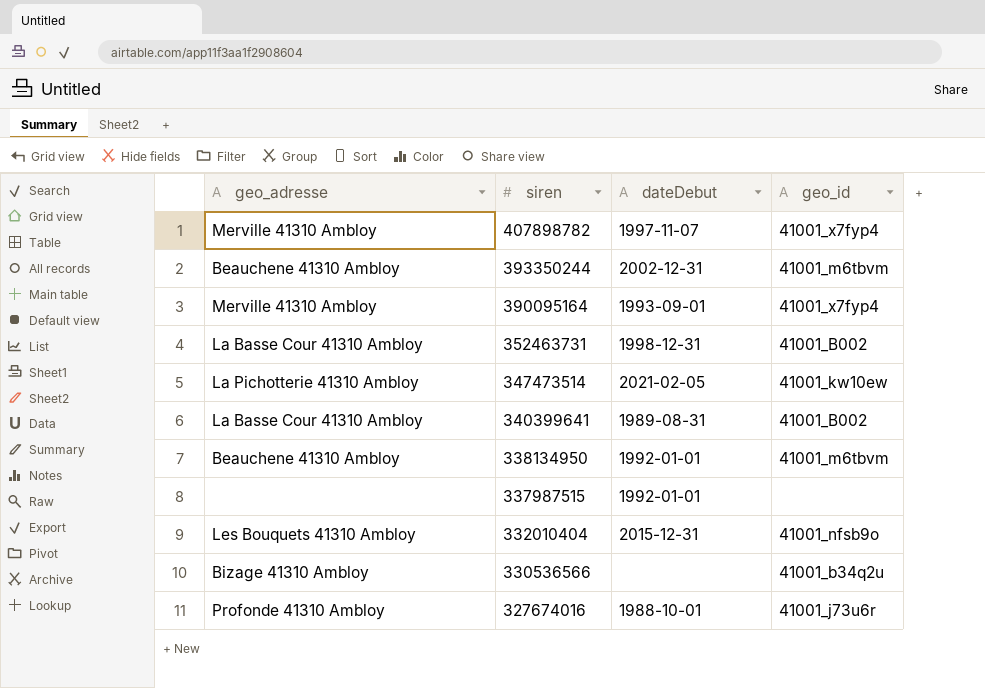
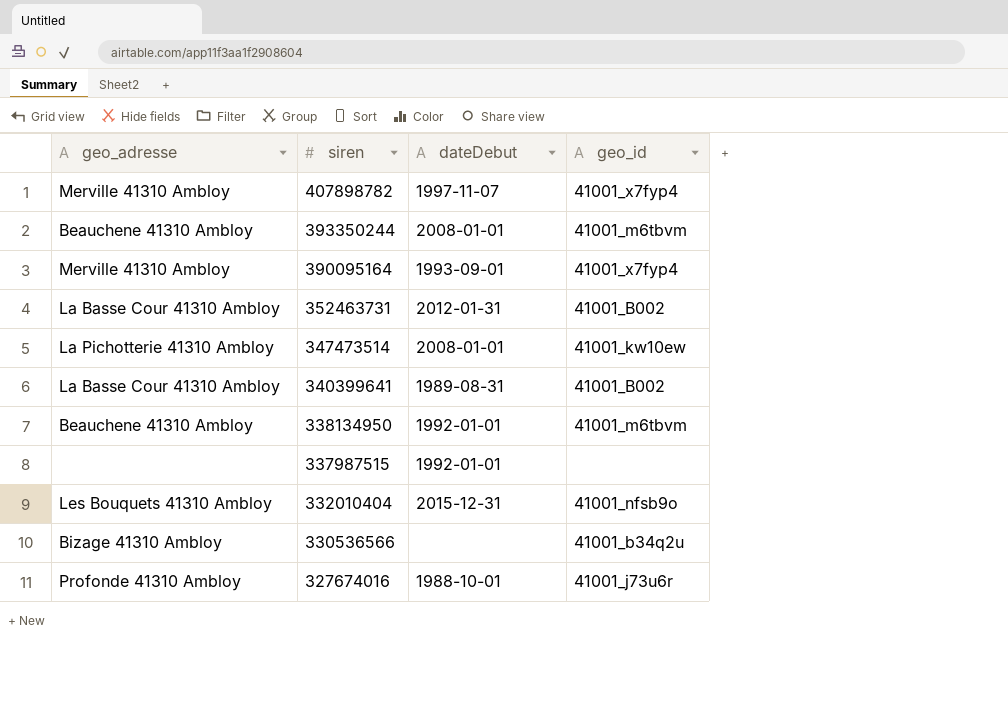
393350244 | dateDebut: 2002-12-31 -> 2008-01-01
352463731 | dateDebut: 1998-12-31 -> 2012-01-31
347473514 | dateDebut: 2021-02-05 -> 2008-01-01

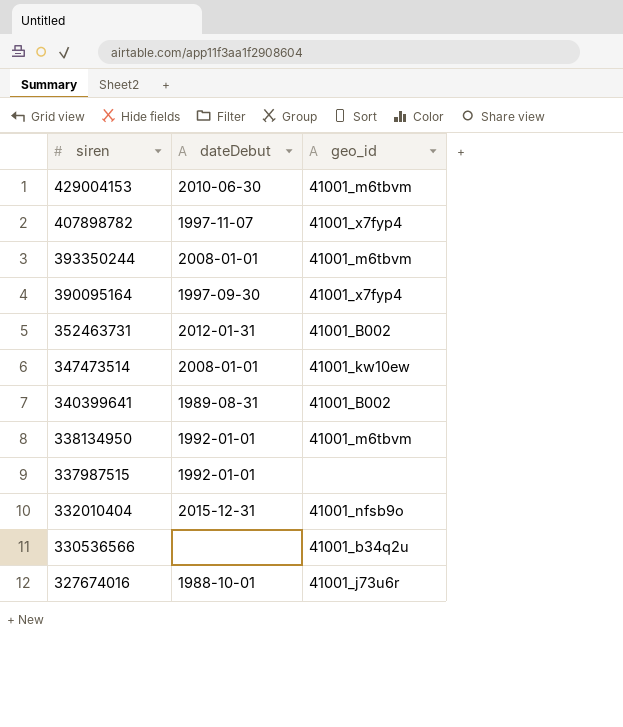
column geo_adresse | position: 1 -> none
row 429004153: none -> 2010-06-30 | 41001_m6tbvm
390095164 | dateDebut: 1993-09-01 -> 1997-09-30

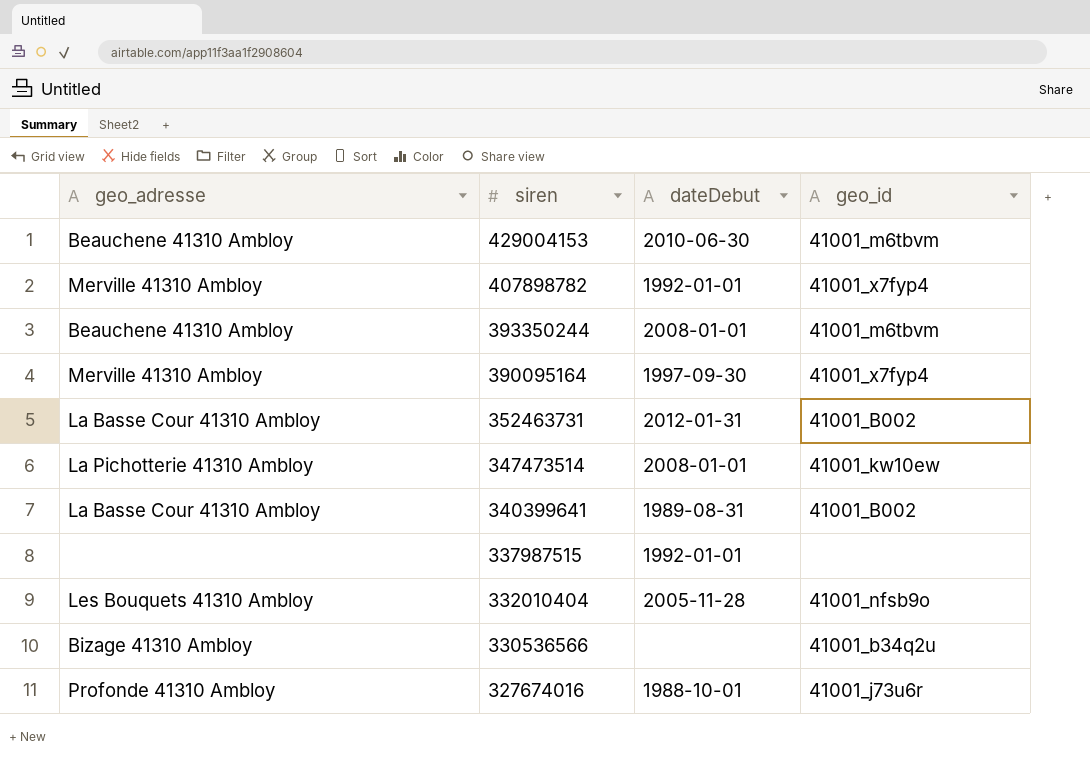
column geo_adresse | position: none -> 1
row 338134950: 1992-01-01 | 41001_m6tbvm -> none
407898782 | dateDebut: 1997-11-07 -> 1992-01-01
332010404 | dateDebut: 2015-12-31 -> 2005-11-28

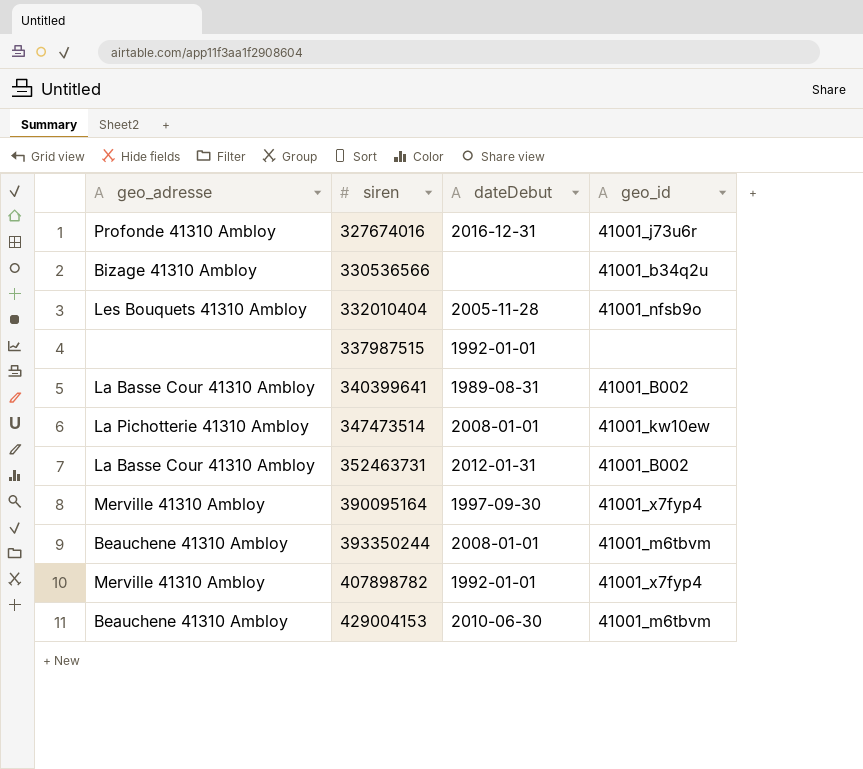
row order: siren descending -> siren ascending
327674016 | dateDebut: 1988-10-01 -> 2016-12-31

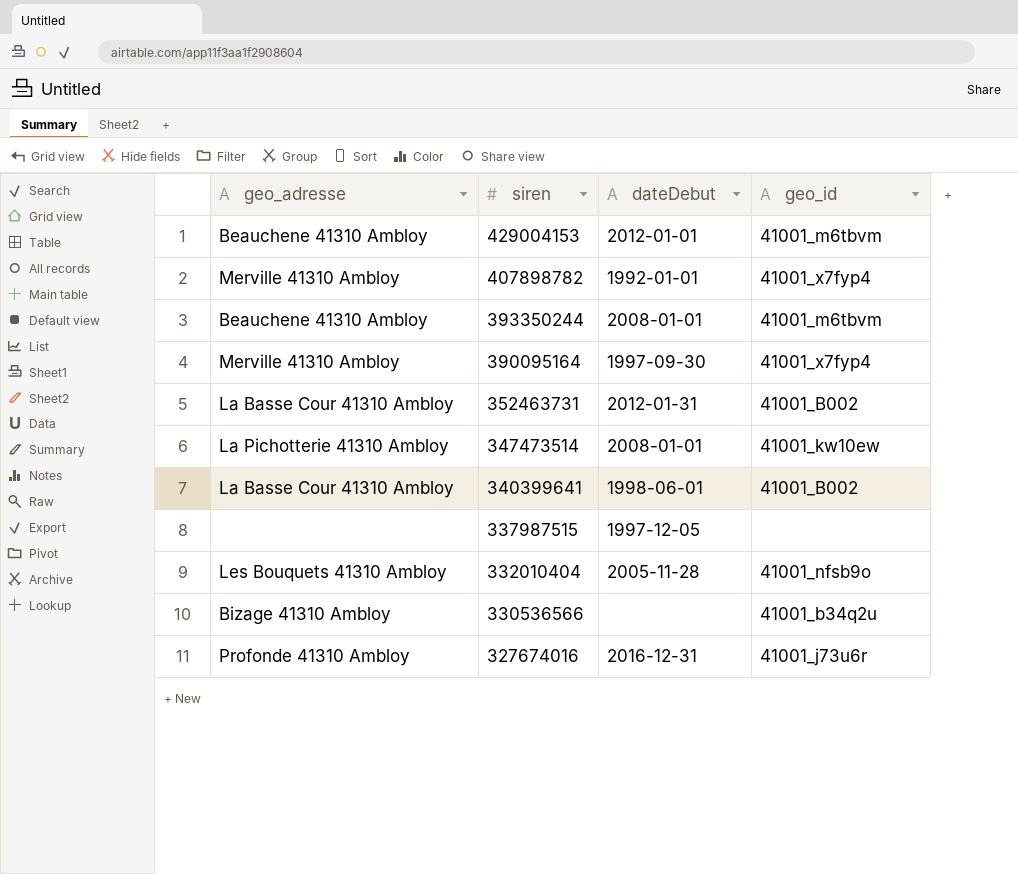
row order: siren ascending -> siren descending
429004153 | dateDebut: 2010-06-30 -> 2012-01-01
340399641 | dateDebut: 1989-08-31 -> 1998-06-01
337987515 | dateDebut: 1992-01-01 -> 1997-12-05

